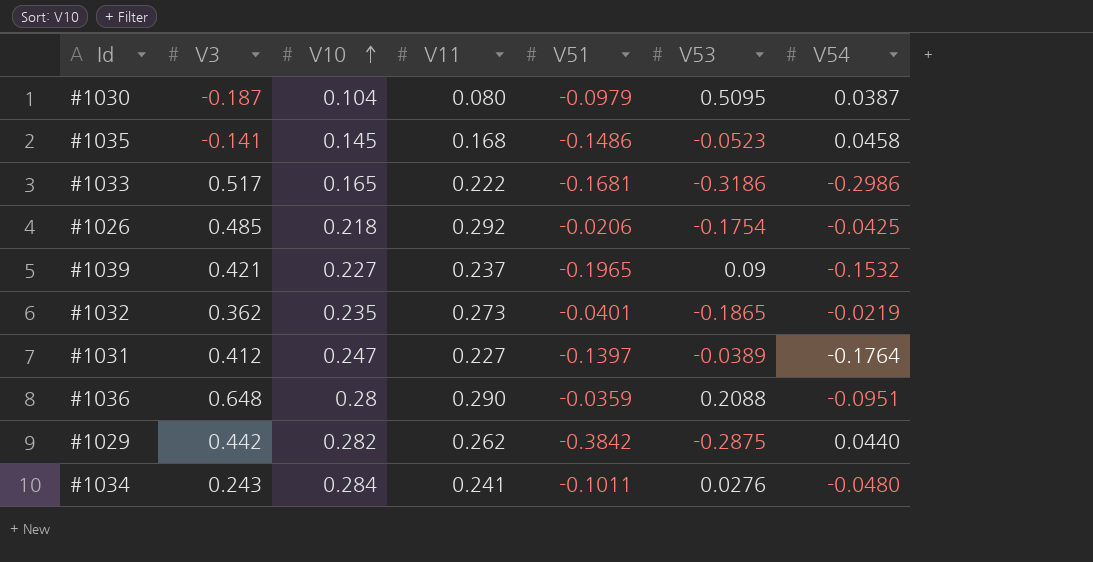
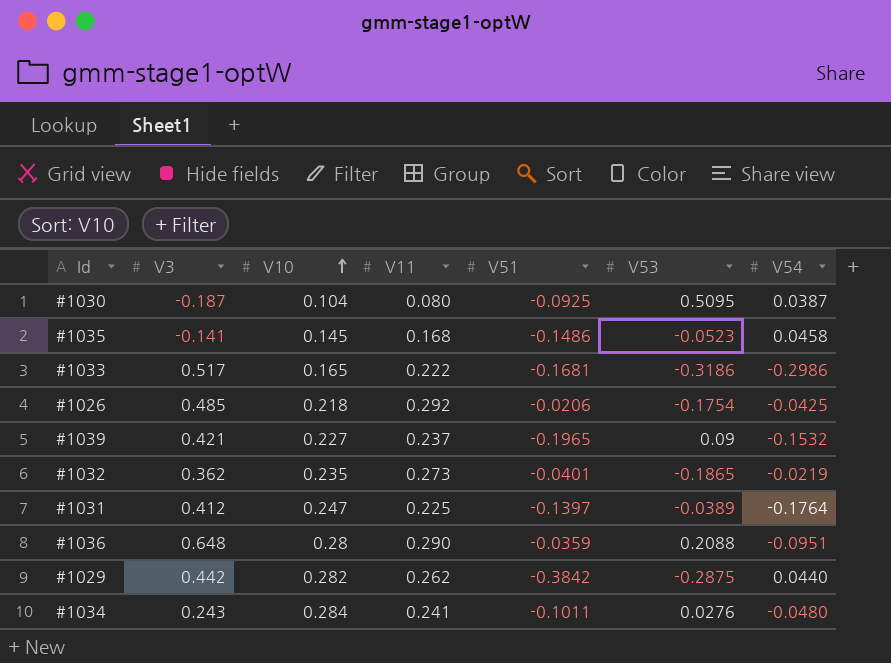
#1030 | V51: -0.0979 -> -0.0925
#1031 | V11: 0.227 -> 0.225

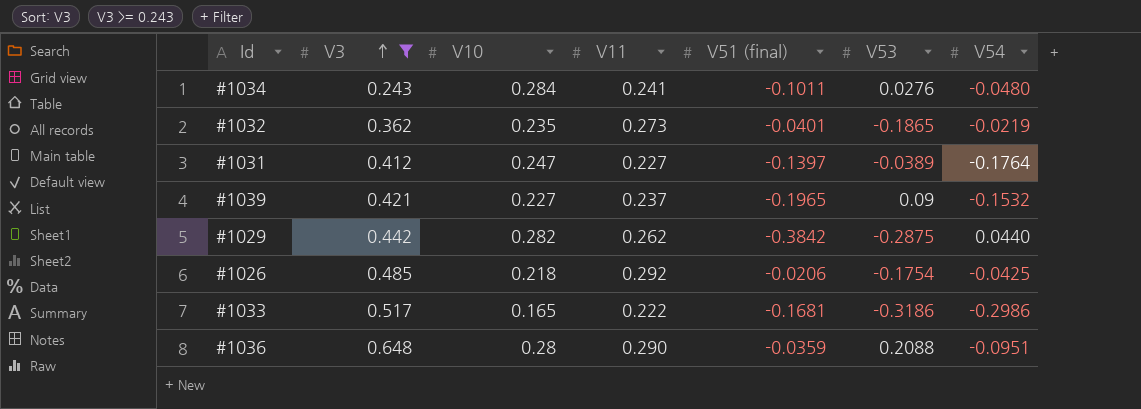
filter: none -> V3 >= 0.243
row order: V10 ascending -> V3 ascending
column name: V51 -> V51 (final)
#1031 | V11: 0.225 -> 0.227

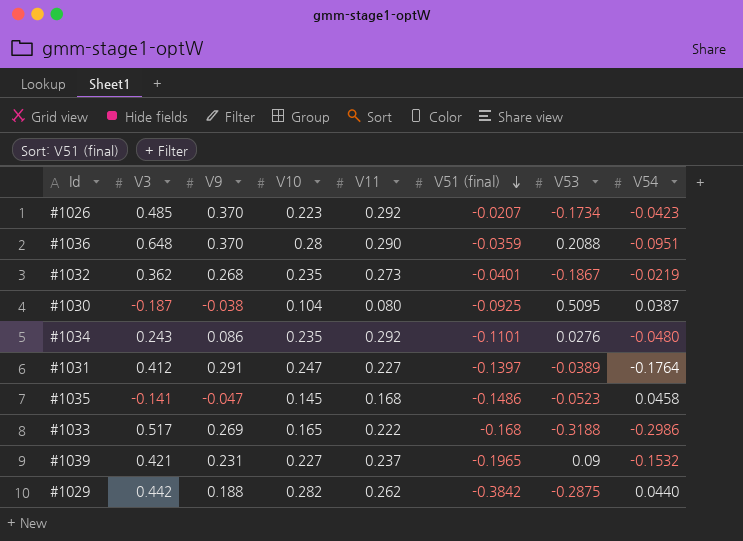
filter: V3 >= 0.243 -> none
row order: V3 ascending -> V51 (final) descending
column V9 | position: none -> 3
#1026 | V10: 0.218 -> 0.223
#1026 | V51 (final): -0.0206 -> -0.0207
#1026 | V53: -0.1754 -> -0.1734
#1026 | V54: -0.0425 -> -0.0423
#1032 | V53: -0.1865 -> -0.1867
#1034 | V10: 0.284 -> 0.235
#1034 | V11: 0.241 -> 0.292
#1034 | V51 (final): -0.1011 -> -0.1101
#1033 | V51 (final): -0.1681 -> -0.168
#1033 | V53: -0.3186 -> -0.3188

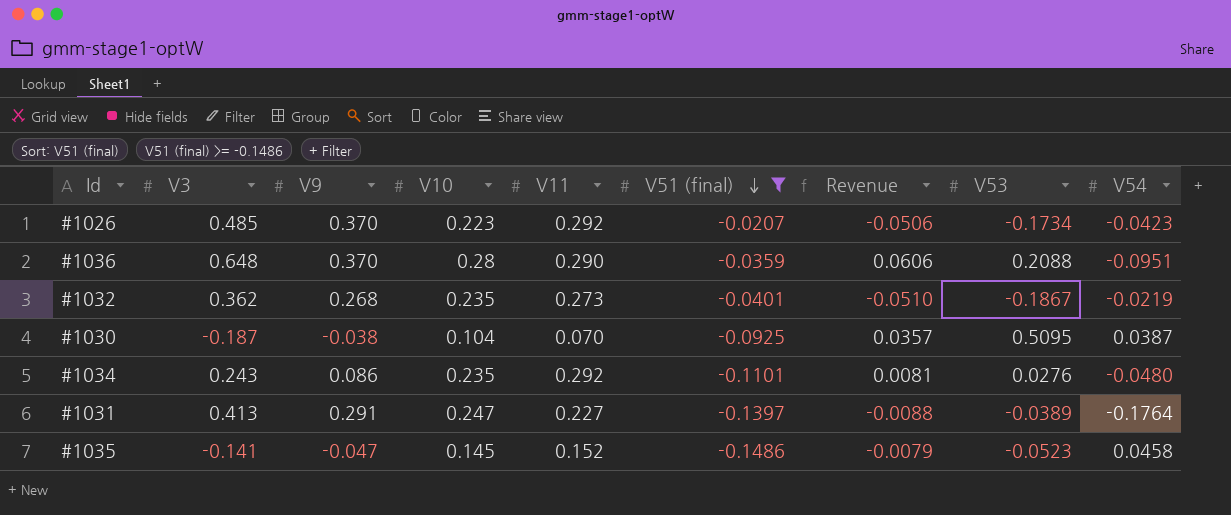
filter: none -> V51 (final) >= -0.1486
column Revenue | formula: none -> [V11] * [V53]
#1030 | V11: 0.080 -> 0.070
#1031 | V3: 0.412 -> 0.413
#1035 | V11: 0.168 -> 0.152

